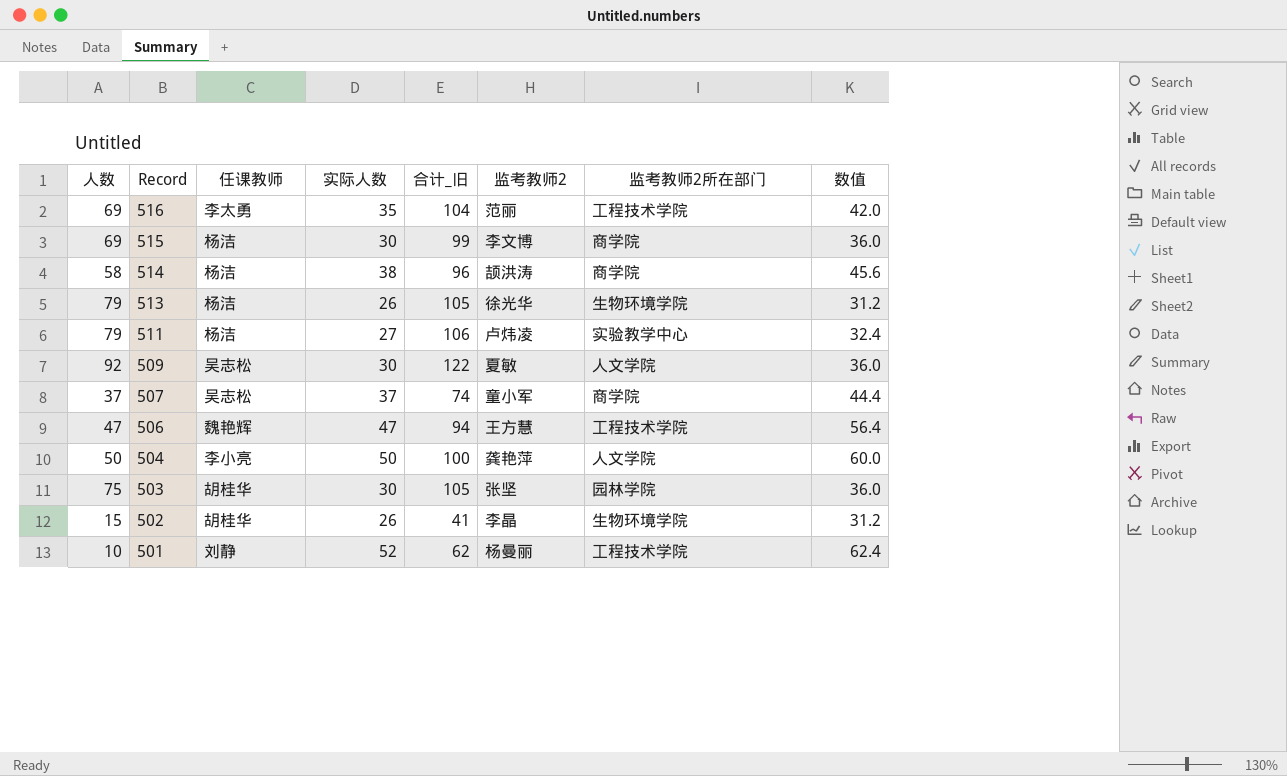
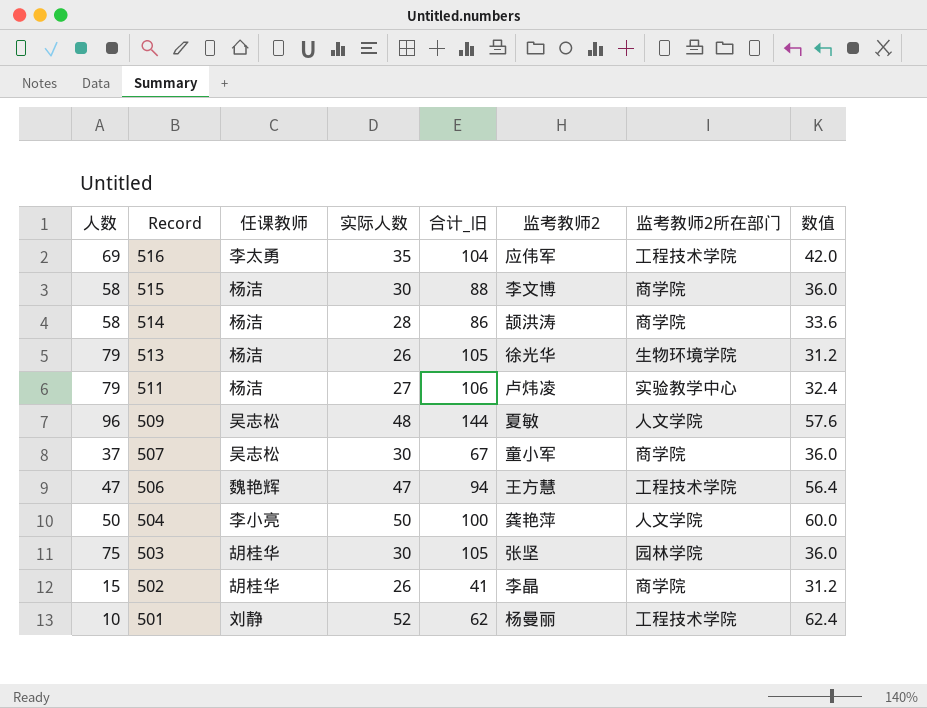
516 | 监考教师2: 范丽 -> 应伟军
515 | 人数: 69 -> 58
515 | 合计_旧: 99 -> 88
514 | 实际人数: 38 -> 28
514 | 合计_旧: 96 -> 86
514 | 数值: 45.6 -> 33.6
509 | 人数: 92 -> 96
509 | 实际人数: 30 -> 48
509 | 合计_旧: 122 -> 144
509 | 数值: 36.0 -> 57.6
507 | 实际人数: 37 -> 30
507 | 合计_旧: 74 -> 67
507 | 数值: 44.4 -> 36.0
502 | 监考教师2所在部门: 生物环境学院 -> 商学院

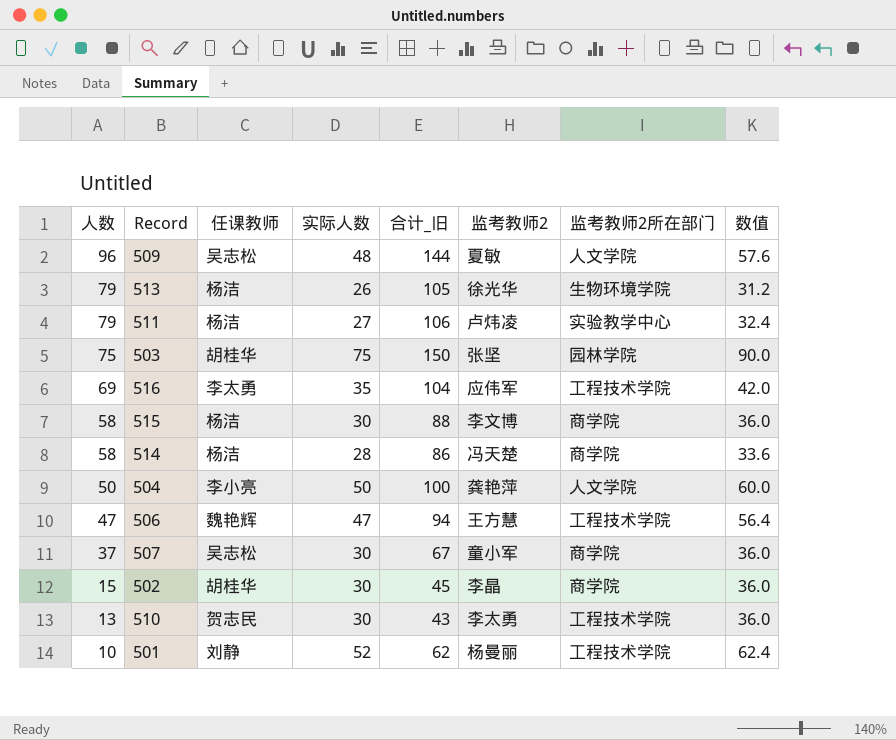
row order: Record descending -> 人数 descending
503 | 实际人数: 30 -> 75
503 | 合计_旧: 105 -> 150
503 | 数值: 36.0 -> 90.0
514 | 监考教师2: 颉洪涛 -> 冯天楚
502 | 实际人数: 26 -> 30
502 | 合计_旧: 41 -> 45
502 | 数值: 31.2 -> 36.0
row 510: none -> 13 | 贺志民 | 30 | 43 | 李太勇 | 工程技术学院 | 36.0

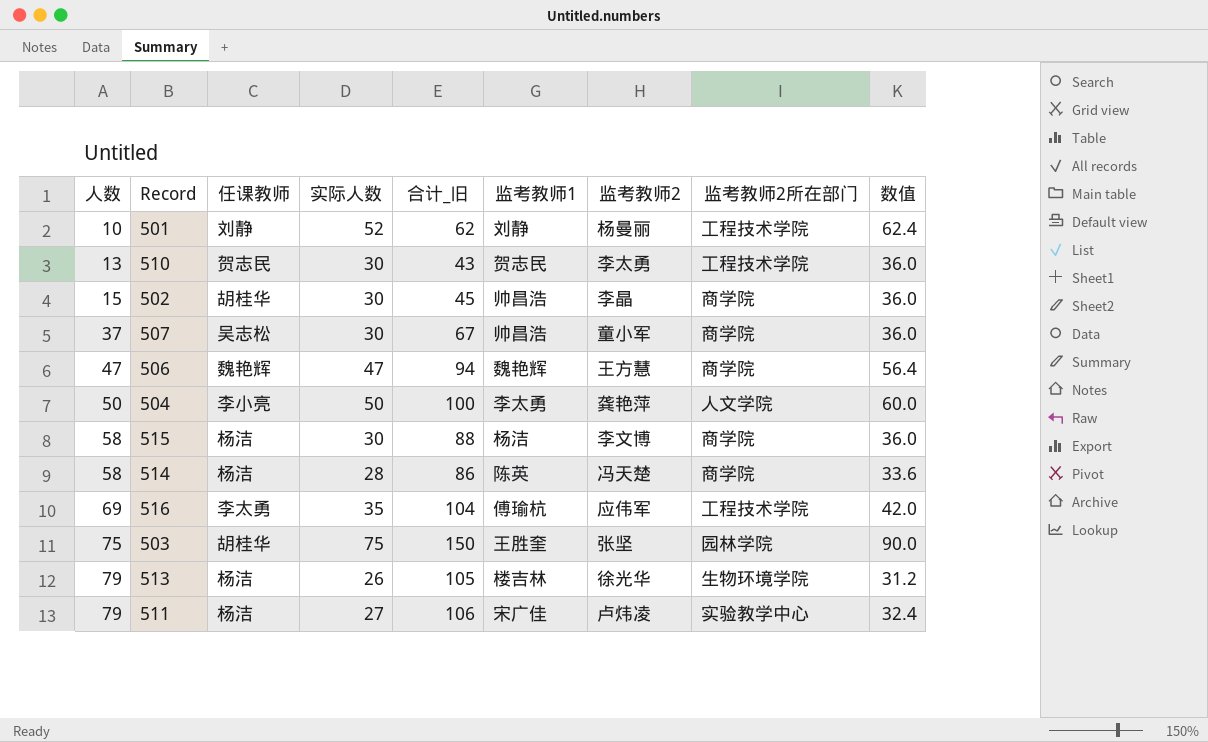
row order: 人数 descending -> 人数 ascending
column 监考教师1 | position: none -> 6
row 509: 96 | 吴志松 | 48 | 144 | 夏敏 | 人文学院 | 57.6 -> none
506 | 监考教师2所在部门: 工程技术学院 -> 商学院

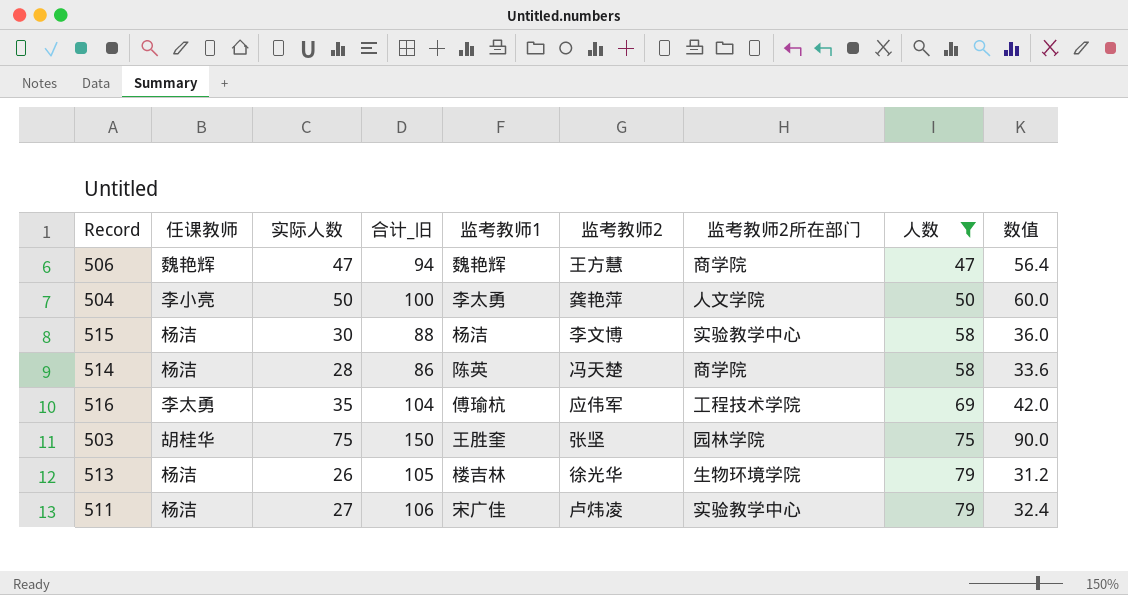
filter: none -> 人数 >= 47
column 人数 | position: 1 -> 8
515 | 监考教师2所在部门: 商学院 -> 实验教学中心

